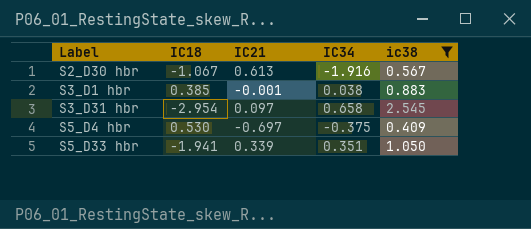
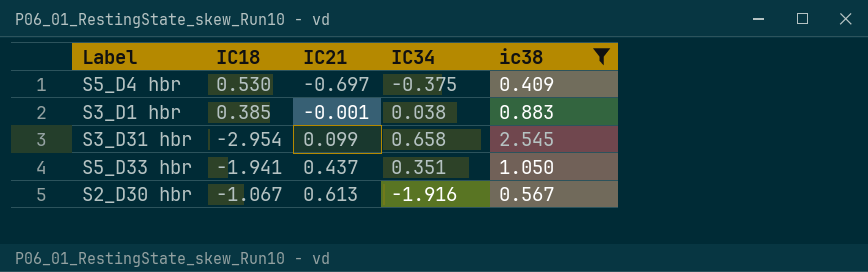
row order: Label ascending -> IC21 ascending
S3_D31 hbr | IC21: 0.097 -> 0.099
S5_D33 hbr | IC21: 0.339 -> 0.437

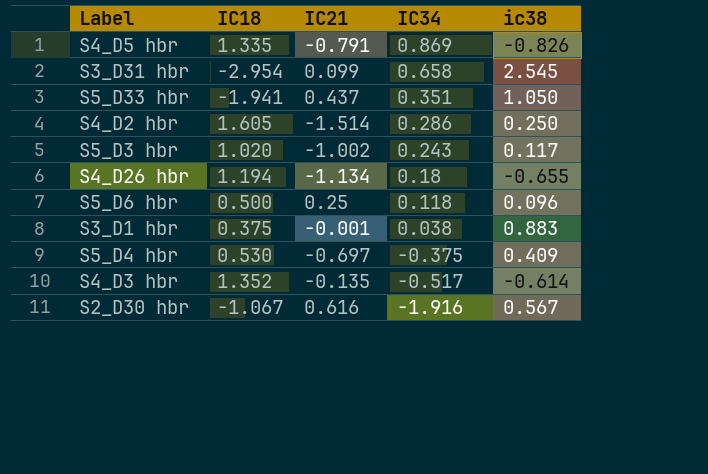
filter: ic38 >= 0.409 -> none
row order: IC21 ascending -> IC34 descending
S3_D1 hbr | IC18: 0.385 -> 0.375
S2_D30 hbr | IC21: 0.613 -> 0.616

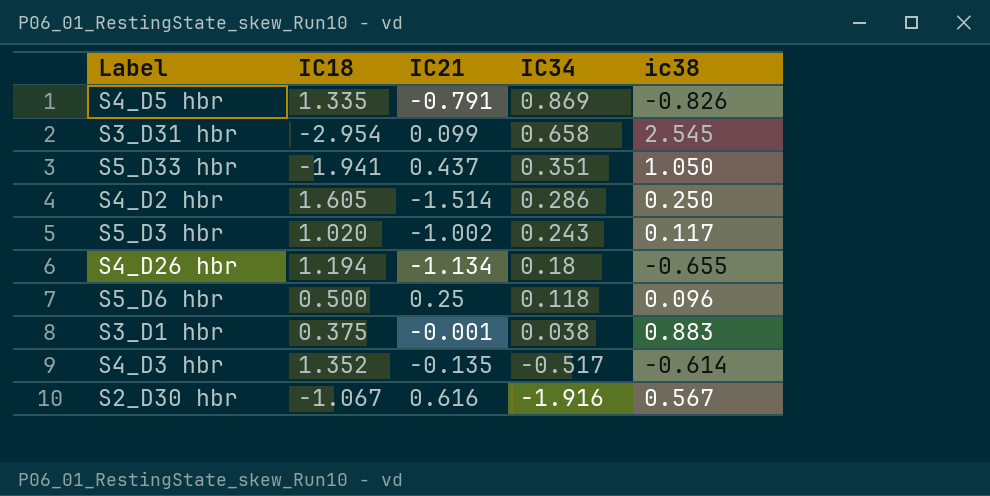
row S5_D4 hbr: 0.530 | -0.697 | -0.375 | 0.409 -> none

